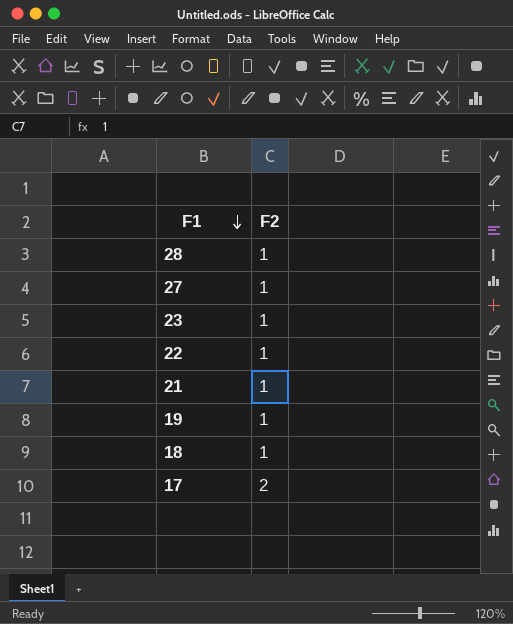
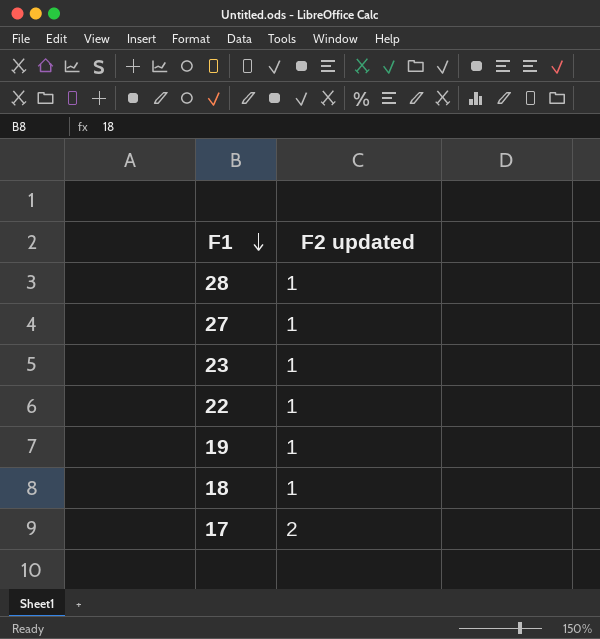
column name: F2 -> F2 updated
row 21: 1 -> none

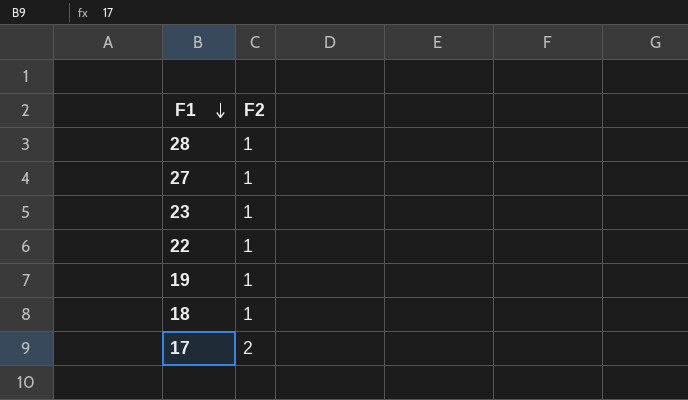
column name: F2 updated -> F2

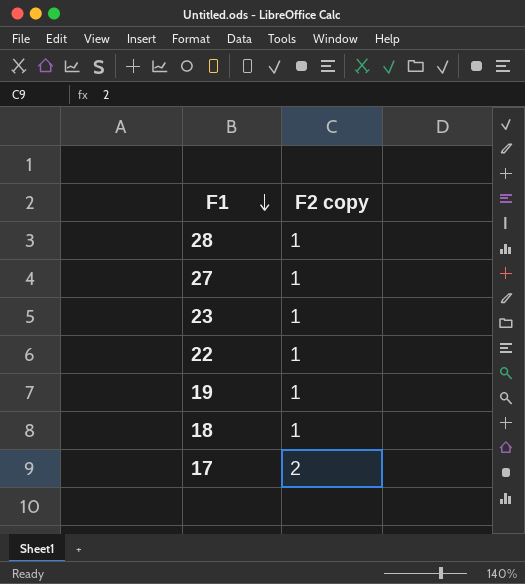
column name: F2 -> F2 copy

